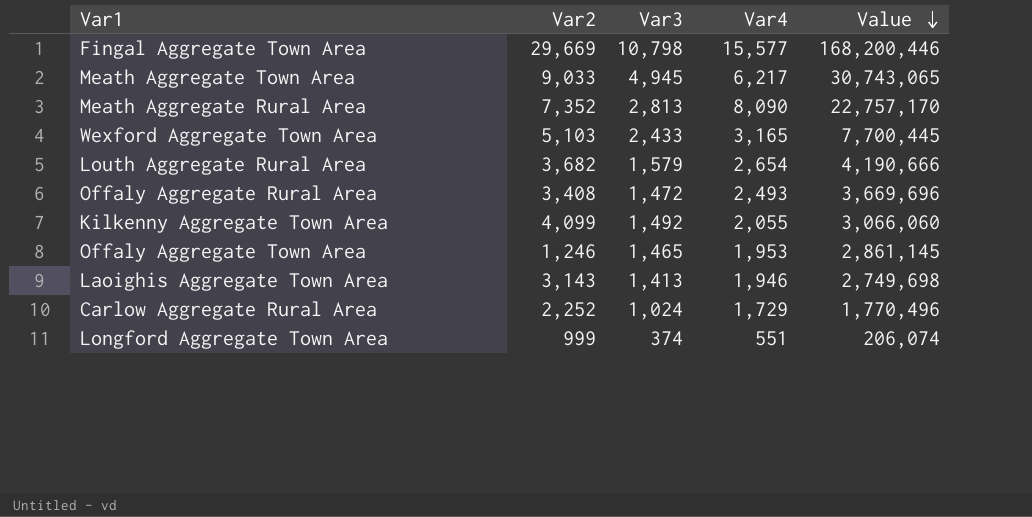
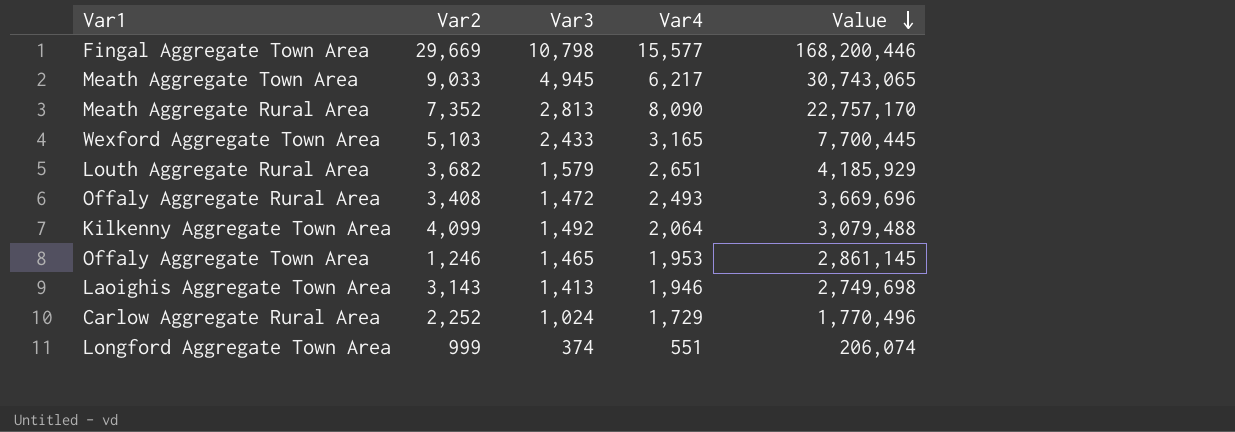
Louth Aggregate Rural Area | Var4: 2,654 -> 2,651
Louth Aggregate Rural Area | Value: 4,190,666 -> 4,185,929
Kilkenny Aggregate Town Area | Var4: 2,055 -> 2,064
Kilkenny Aggregate Town Area | Value: 3,066,060 -> 3,079,488

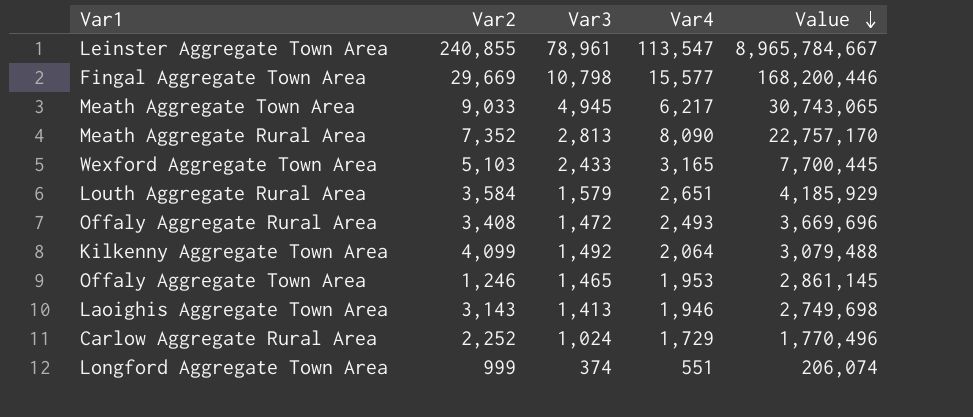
row Leinster Aggregate Town Area: none -> 240,855 | 78,961 | 113,547 | 8,965,784,667
Louth Aggregate Rural Area | Var2: 3,682 -> 3,584

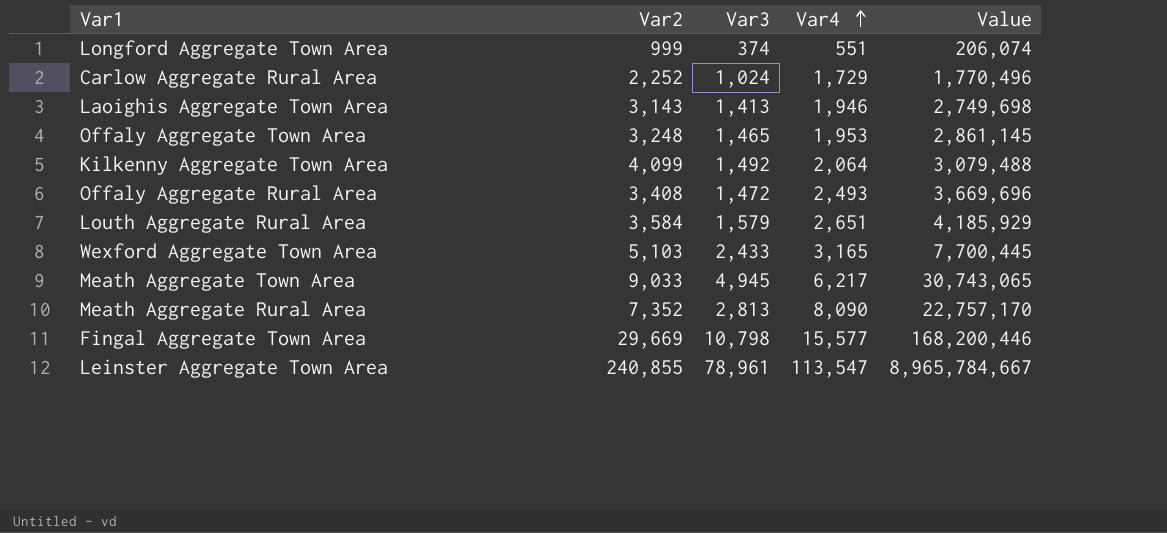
row order: Value descending -> Var4 ascending
Offaly Aggregate Town Area | Var2: 1,246 -> 3,248

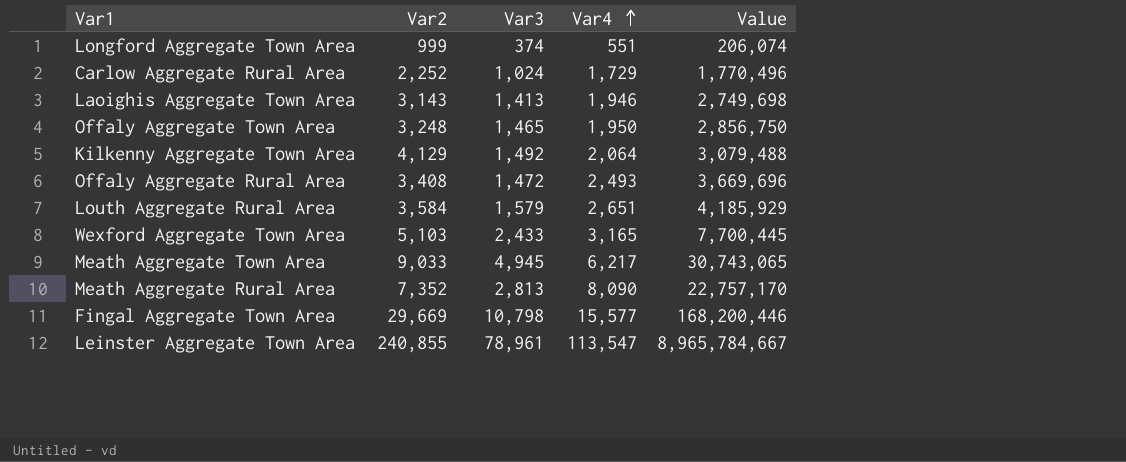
Offaly Aggregate Town Area | Var4: 1,953 -> 1,950
Offaly Aggregate Town Area | Value: 2,861,145 -> 2,856,750
Kilkenny Aggregate Town Area | Var2: 4,099 -> 4,129

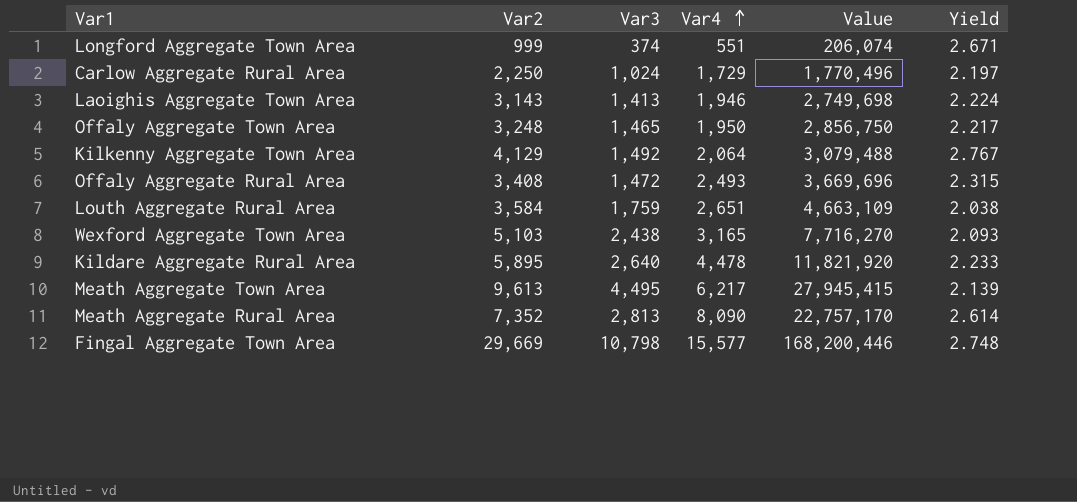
column Yield | formula: none -> [Var2] / [Var3]
row Leinster Aggregate Town Area: 240,855 | 78,961 | 113,547 | 8,965,784,667 -> none
Carlow Aggregate Rural Area | Var2: 2,252 -> 2,250
Louth Aggregate Rural Area | Var3: 1,579 -> 1,759
Louth Aggregate Rural Area | Value: 4,185,929 -> 4,663,109
Wexford Aggregate Town Area | Var3: 2,433 -> 2,438
Wexford Aggregate Town Area | Value: 7,700,445 -> 7,716,270
row Kildare Aggregate Rural Area: none -> 5,895 | 2,640 | 4,478 | 11,821,920 | 2.233
Meath Aggregate Town Area | Var2: 9,033 -> 9,613
Meath Aggregate Town Area | Var3: 4,945 -> 4,495
Meath Aggregate Town Area | Value: 30,743,065 -> 27,945,415

